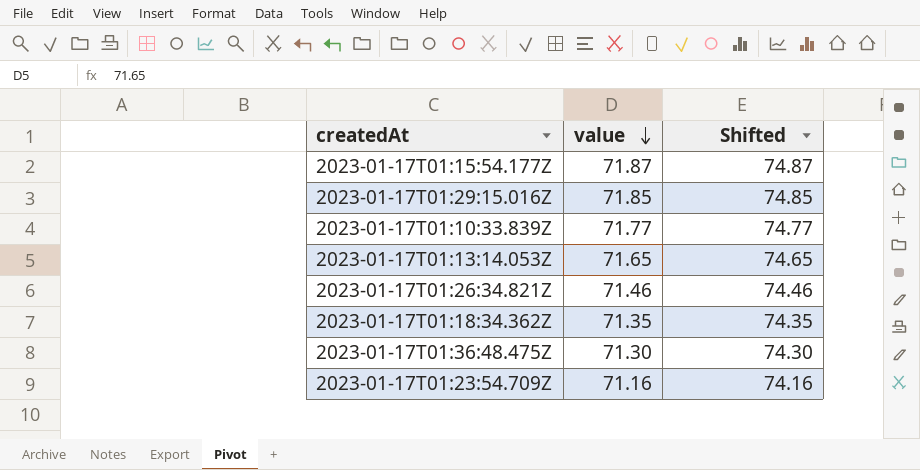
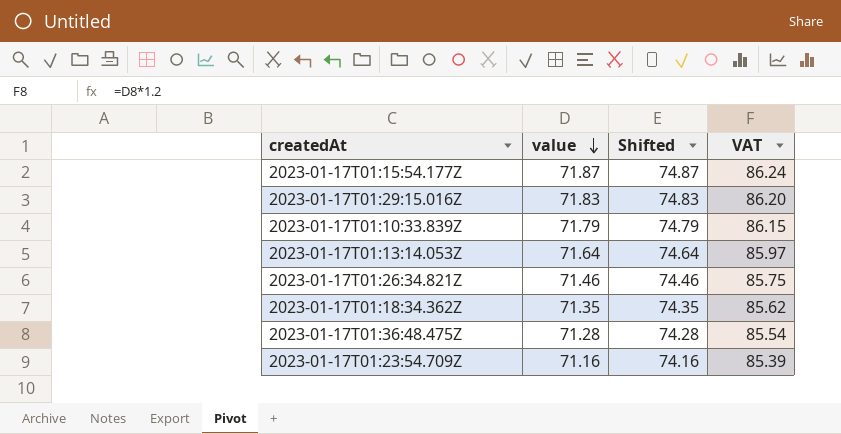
column VAT | formula: none -> [value] * 1.2
2023-01-17T01:29:15.016Z | value: 71.85 -> 71.83
2023-01-17T01:29:15.016Z | Shifted: 74.85 -> 74.83
2023-01-17T01:10:33.839Z | value: 71.77 -> 71.79
2023-01-17T01:10:33.839Z | Shifted: 74.77 -> 74.79
2023-01-17T01:13:14.053Z | value: 71.65 -> 71.64
2023-01-17T01:13:14.053Z | Shifted: 74.65 -> 74.64
2023-01-17T01:36:48.475Z | value: 71.30 -> 71.28
2023-01-17T01:36:48.475Z | Shifted: 74.30 -> 74.28

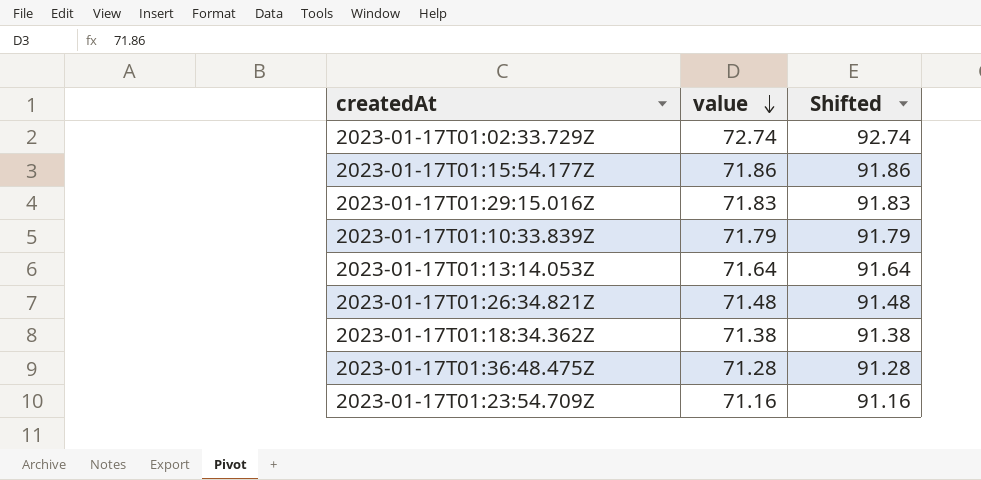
column VAT | formula: [value] * 1.2 -> none
column Shifted | formula: [value] + 3 -> [value] + 20
row 2023-01-17T01:02:33.729Z: none -> 72.74 | 92.74
2023-01-17T01:15:54.177Z | value: 71.87 -> 71.86
2023-01-17T01:26:34.821Z | value: 71.46 -> 71.48
2023-01-17T01:18:34.362Z | value: 71.35 -> 71.38

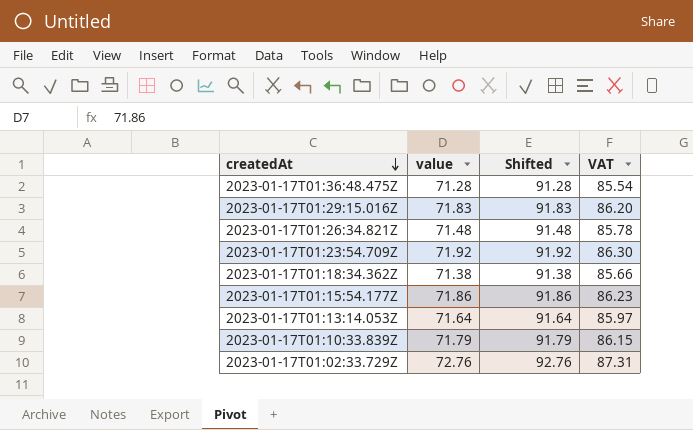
row order: value descending -> createdAt descending
column VAT | formula: none -> [value] * 1.2
2023-01-17T01:23:54.709Z | value: 71.16 -> 71.92
2023-01-17T01:23:54.709Z | Shifted: 91.16 -> 91.92
2023-01-17T01:02:33.729Z | value: 72.74 -> 72.76
2023-01-17T01:02:33.729Z | Shifted: 92.74 -> 92.76

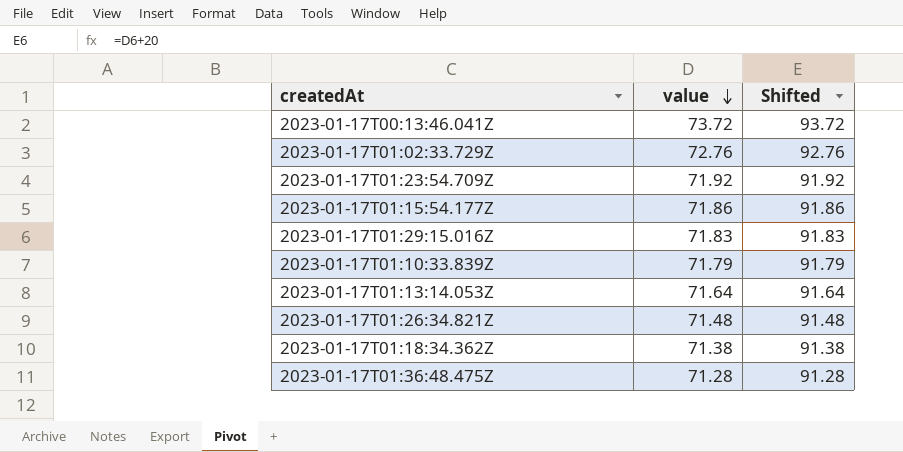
row order: createdAt descending -> value descending
column VAT | formula: [value] * 1.2 -> none
row 2023-01-17T00:13:46.041Z: none -> 73.72 | 93.72

